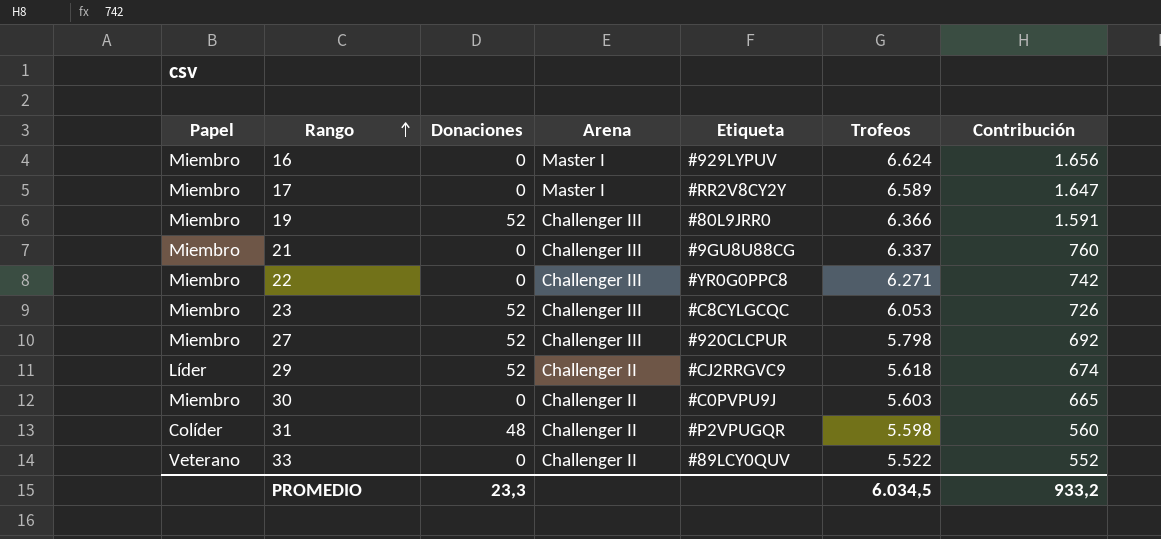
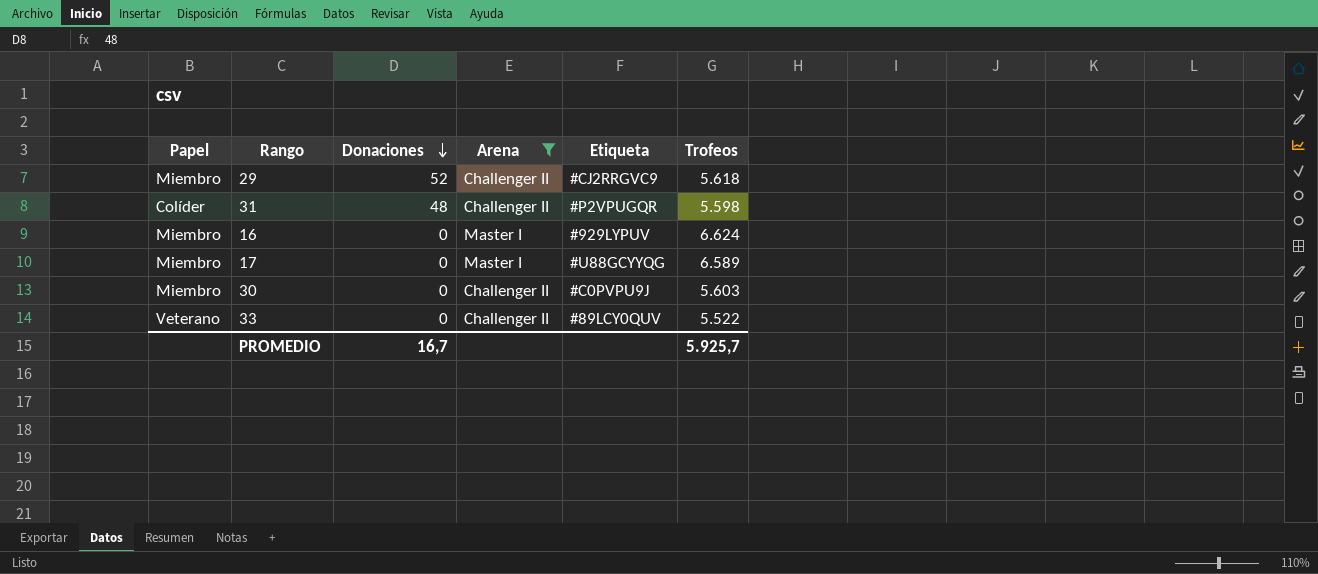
filter: none -> Arena != Challenger III
row order: Rango ascending -> Donaciones descending
column Contribución | position: 7 -> none
29 | Papel: Líder -> Miembro
17 | Etiqueta: #RR2V8CY2Y -> #U88GCYYQG
PROMEDIO | Donaciones: 23,3 -> 16,7
PROMEDIO | Trofeos: 6.034,5 -> 5.925,7

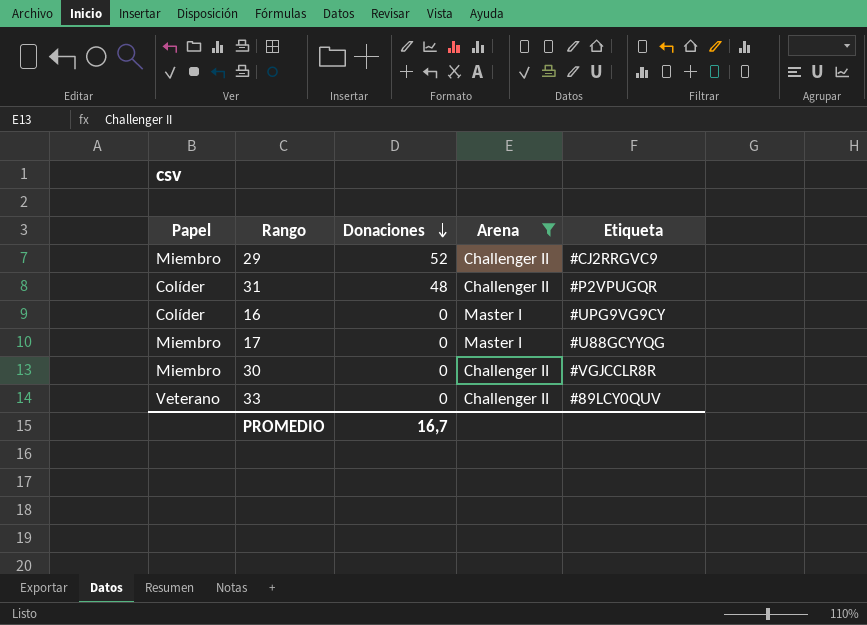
column Trofeos | position: 6 -> none
16 | Papel: Miembro -> Colíder
16 | Etiqueta: #929LYPUV -> #UPG9VG9CY
30 | Etiqueta: #C0PVPU9J -> #VGJCCLR8R

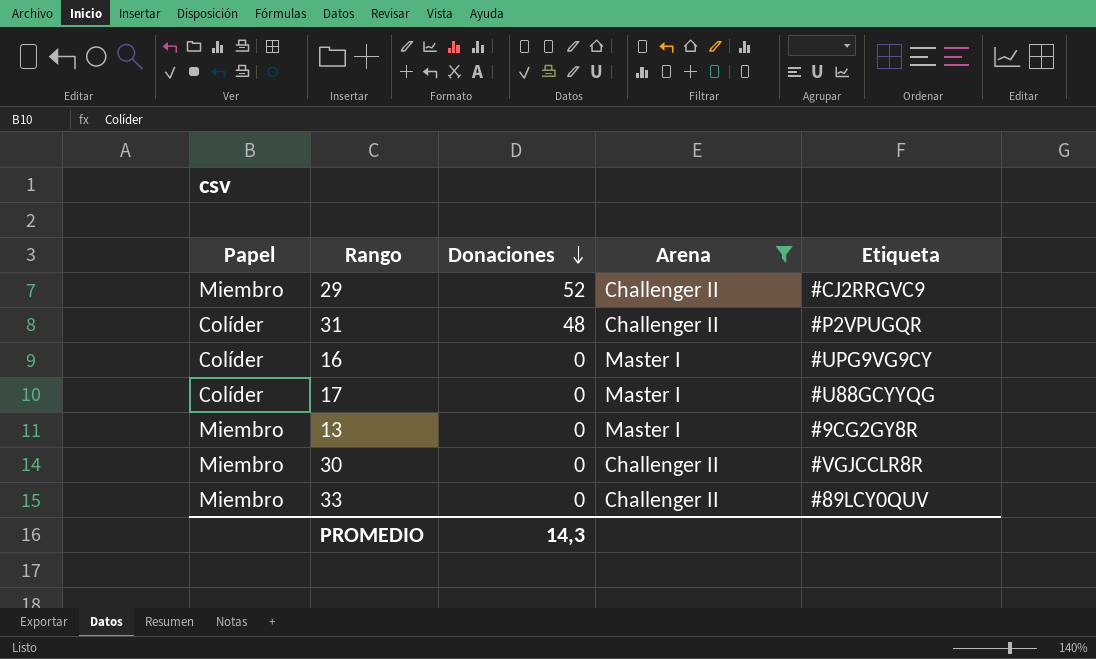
17 | Papel: Miembro -> Colíder
row 13: none -> Miembro | 0 | Master I | #9CG2GY8R
33 | Papel: Veterano -> Miembro
PROMEDIO | Donaciones: 16,7 -> 14,3

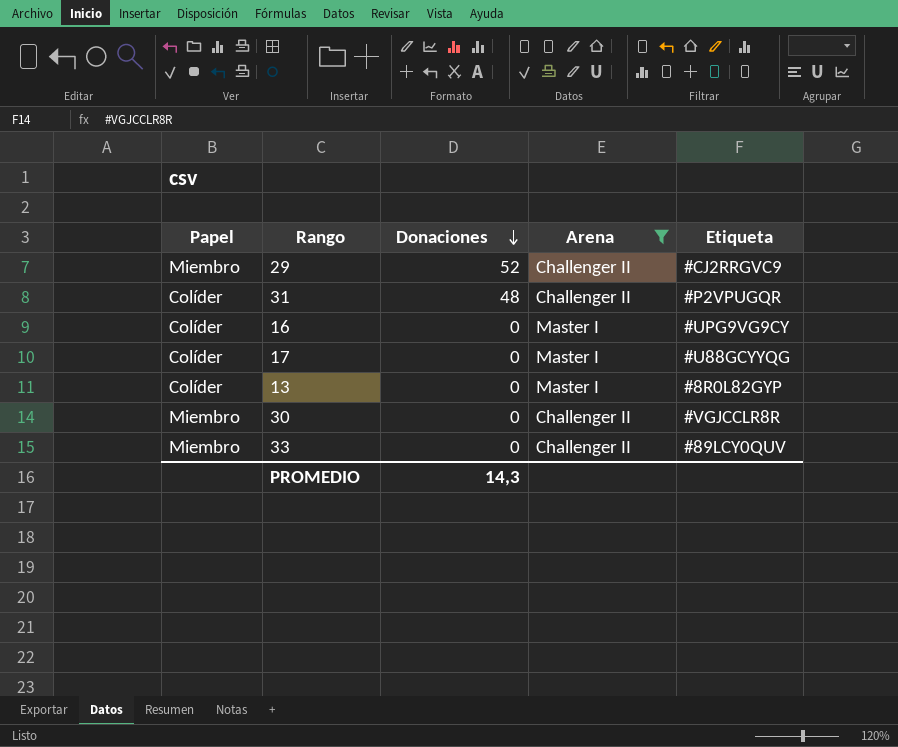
13 | Papel: Miembro -> Colíder
13 | Etiqueta: #9CG2GY8R -> #8R0L82GYP

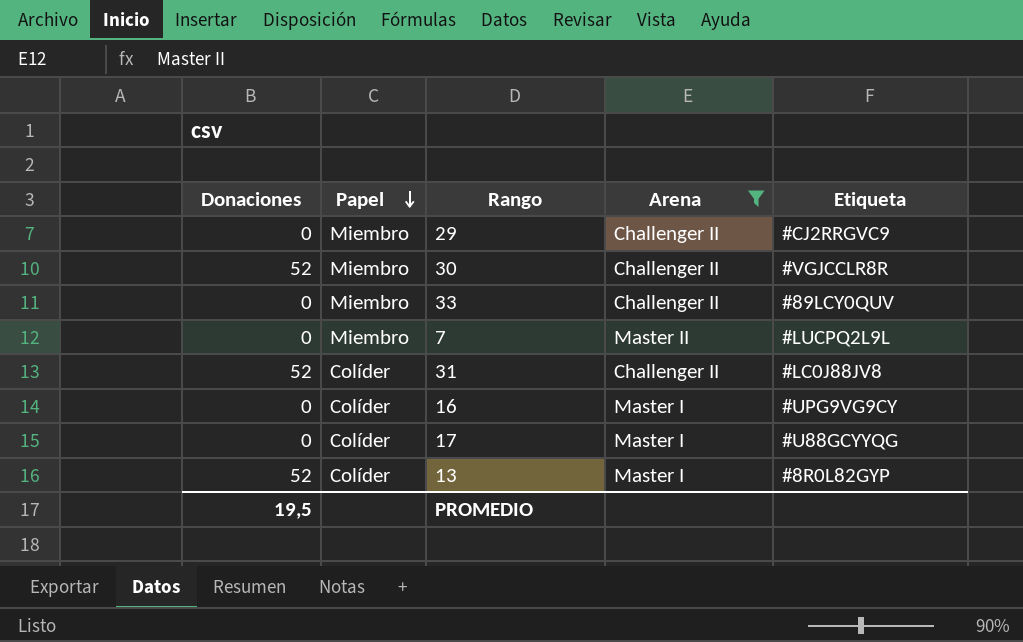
row order: Donaciones descending -> Papel descending
column Donaciones | position: 3 -> 1
29 | Donaciones: 52 -> 0
30 | Donaciones: 0 -> 52
row 7: none -> 0 | Miembro | Master II | #LUCPQ2L9L
31 | Donaciones: 48 -> 52
31 | Etiqueta: #P2VPUGQR -> #LC0J88JV8
13 | Donaciones: 0 -> 52
PROMEDIO | Donaciones: 14,3 -> 19,5

